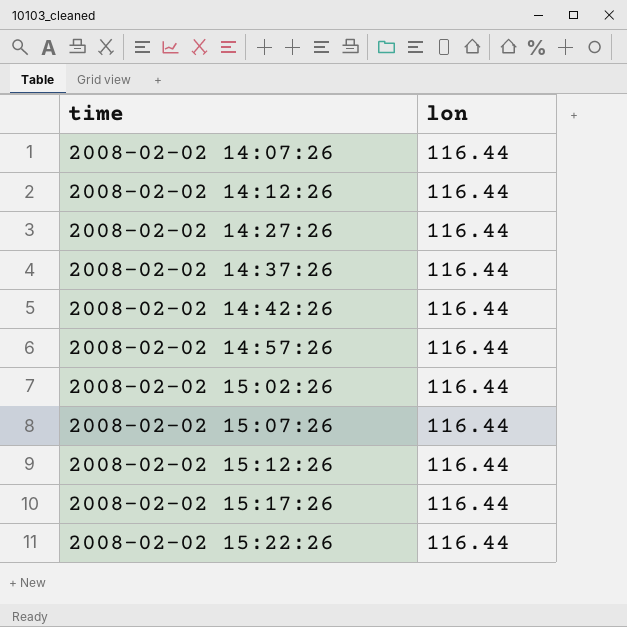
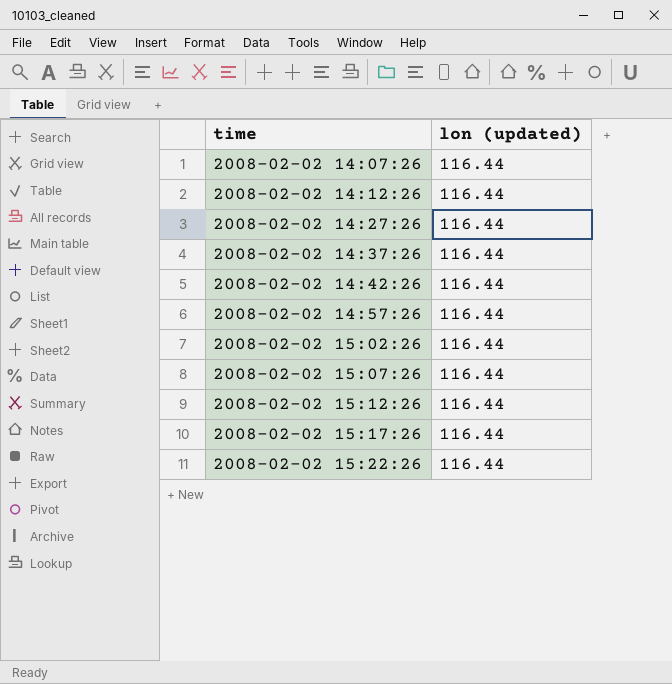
column name: lon -> lon (updated)

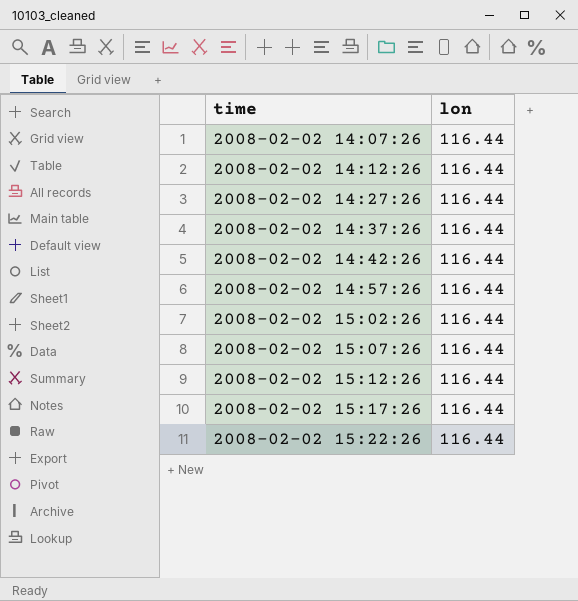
column name: lon (updated) -> lon

